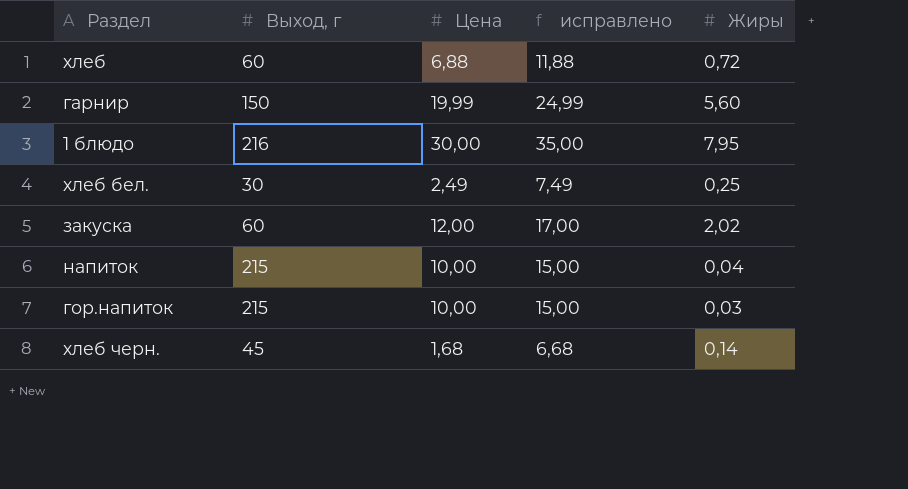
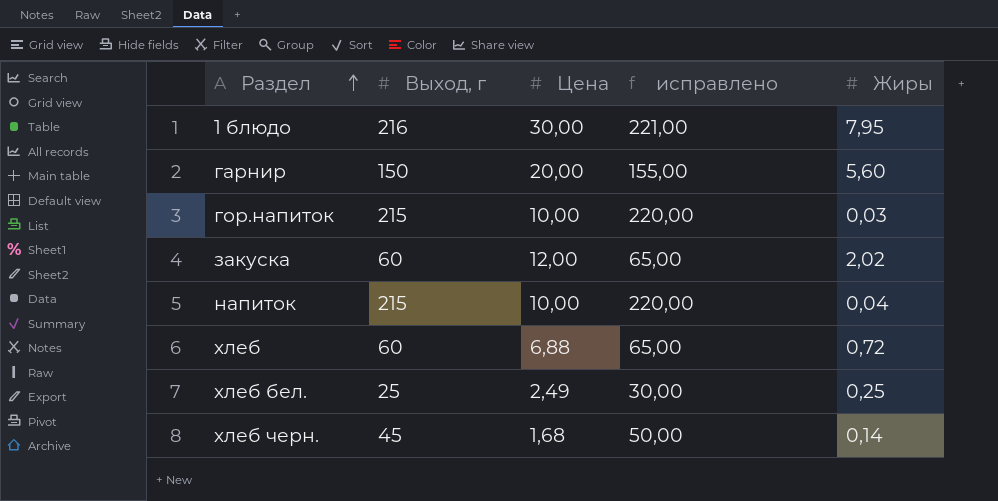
row order: none -> Раздел ascending
column исправлено | formula: [Цена] + 5 -> [Выход, г] + 5
гарнир | Цена: 19,99 -> 20,00
хлеб бел. | Выход, г: 30 -> 25

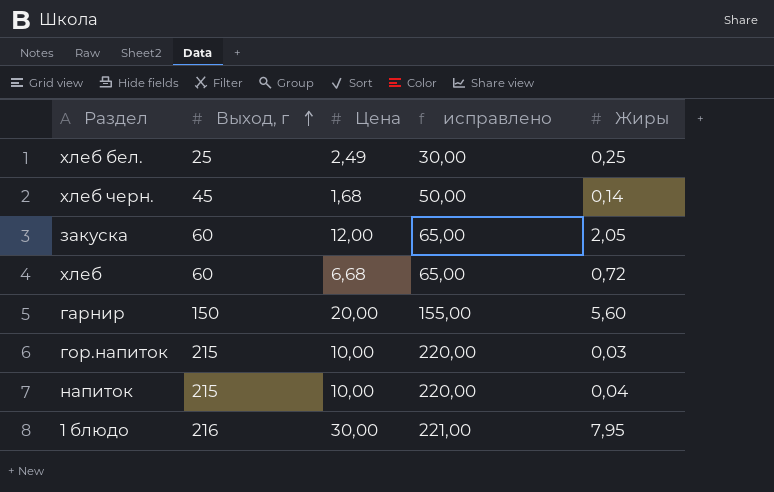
row order: Раздел ascending -> Выход, г ascending
закуска | Жиры: 2,02 -> 2,05
хлеб | Цена: 6,88 -> 6,68

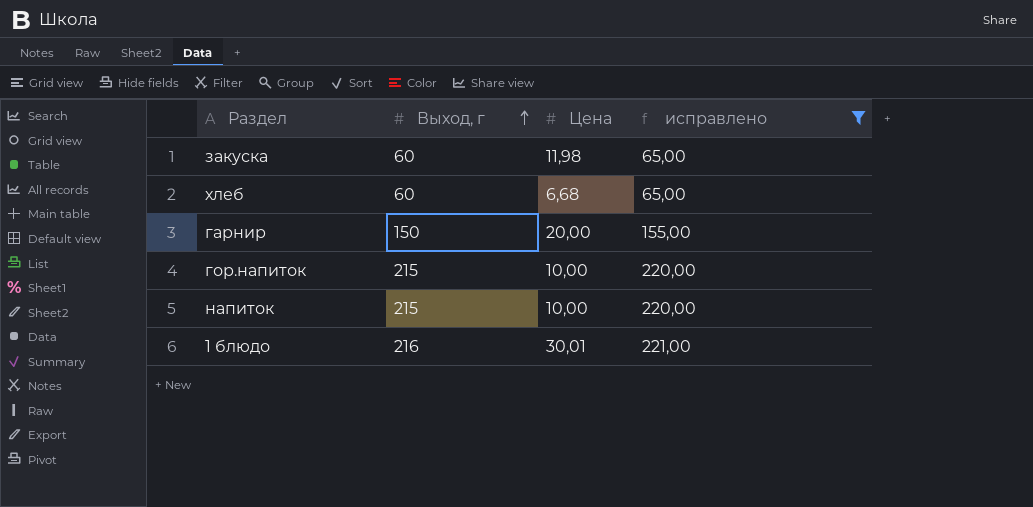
filter: none -> исправлено >= 65,00
column Жиры | position: 5 -> none
закуска | Цена: 12,00 -> 11,98
1 блюдо | Цена: 30,00 -> 30,01

